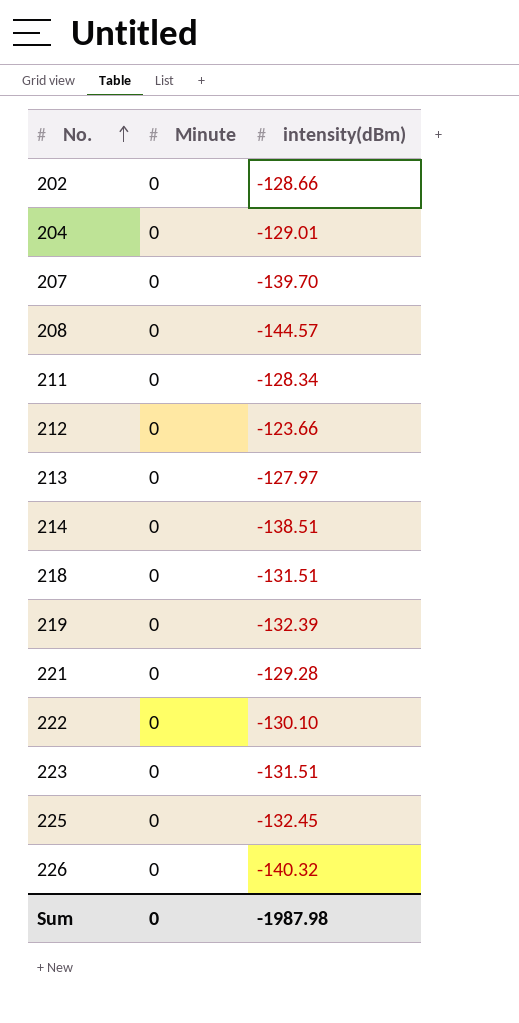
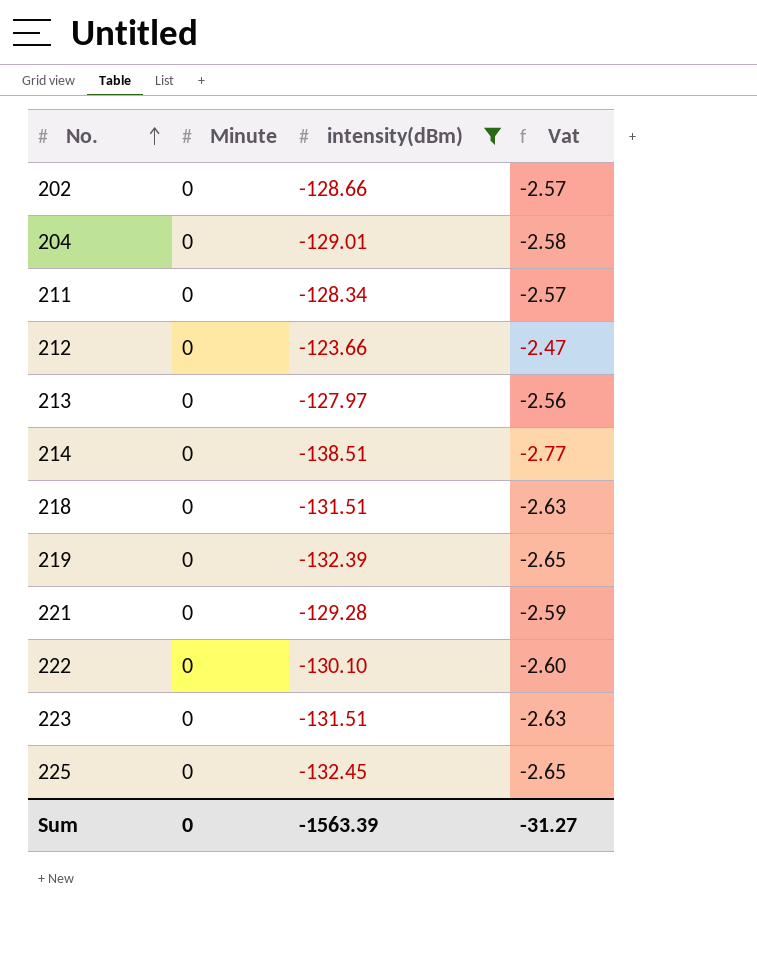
filter: none -> intensity(dBm) >= -138.51
column Vat | formula: none -> [intensity(dBm)] * 0.02
Sum | intensity(dBm): -1987.98 -> -1563.39

